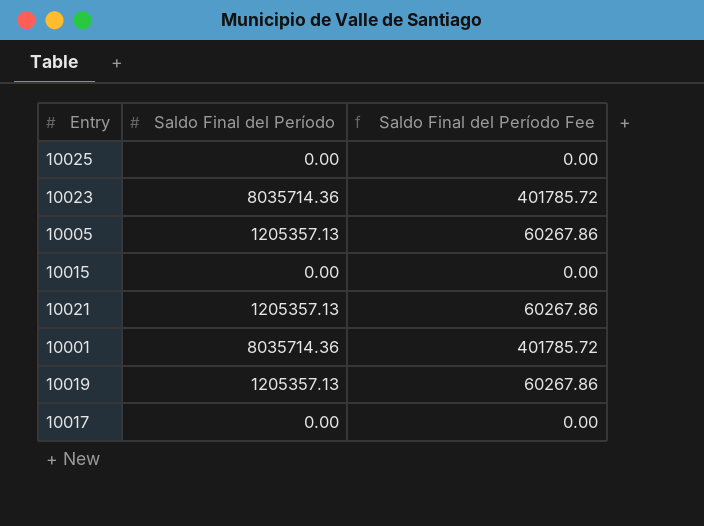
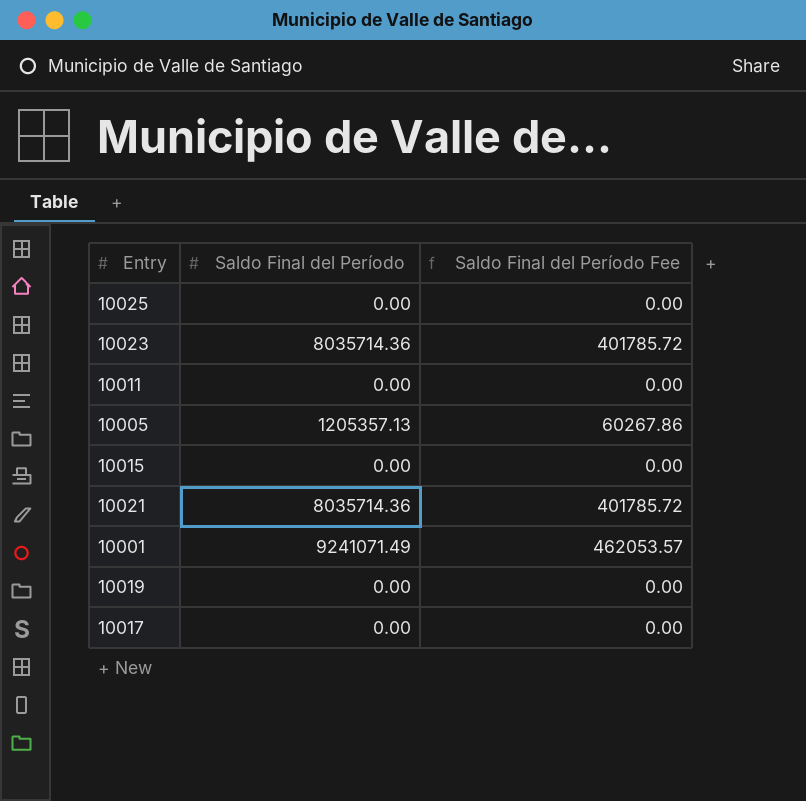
row 10011: none -> 0.00 | 0.00
10021 | Saldo Final del Período: 1205357.13 -> 8035714.36
10021 | Saldo Final del Período Fee: 60267.86 -> 401785.72
10001 | Saldo Final del Período: 8035714.36 -> 9241071.49
10001 | Saldo Final del Período Fee: 401785.72 -> 462053.57
10019 | Saldo Final del Período: 1205357.13 -> 0.00
10019 | Saldo Final del Período Fee: 60267.86 -> 0.00

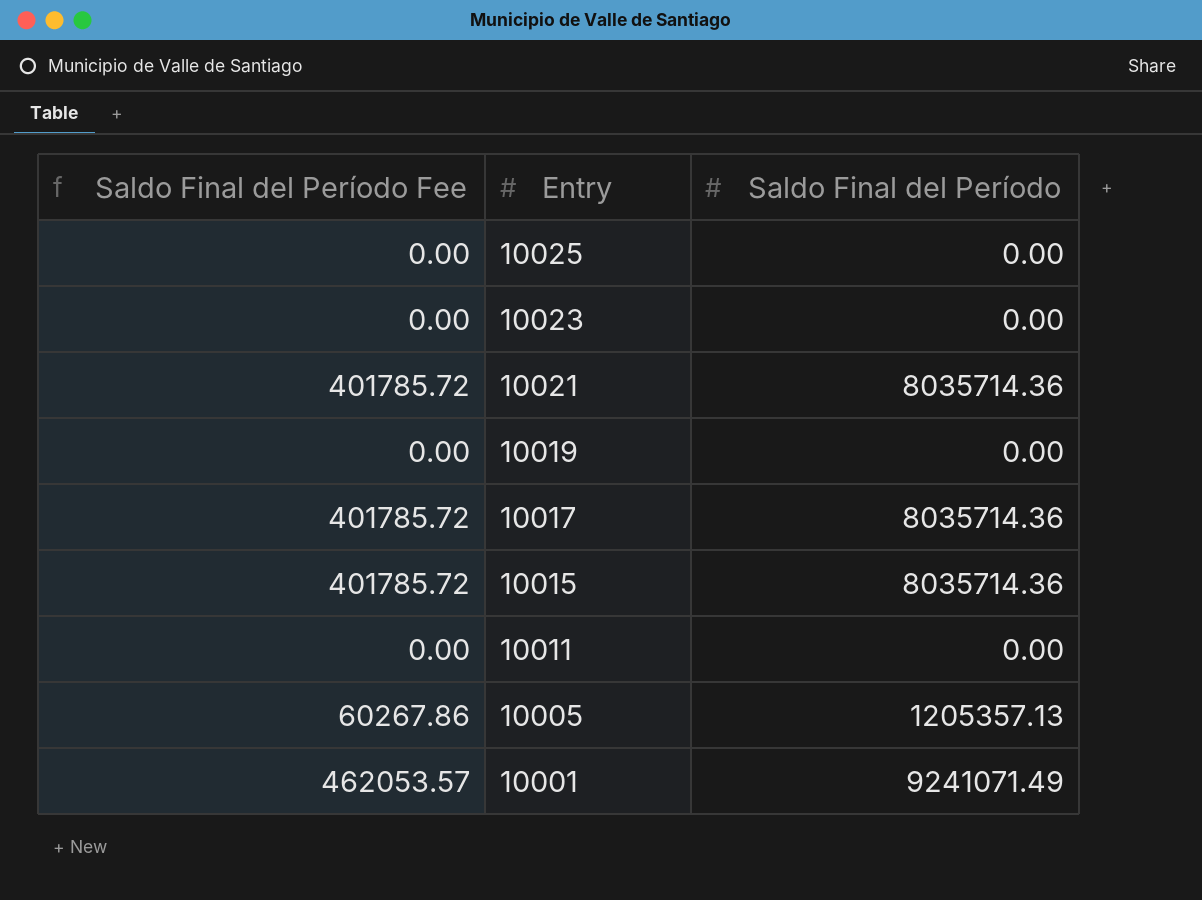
row order: none -> Entry descending
column Saldo Final del Período Fee | position: 3 -> 1
10023 | Saldo Final del Período Fee: 401785.72 -> 0.00
10023 | Saldo Final del Período: 8035714.36 -> 0.00
10017 | Saldo Final del Período Fee: 0.00 -> 401785.72
10017 | Saldo Final del Período: 0.00 -> 8035714.36
10015 | Saldo Final del Período Fee: 0.00 -> 401785.72
10015 | Saldo Final del Período: 0.00 -> 8035714.36

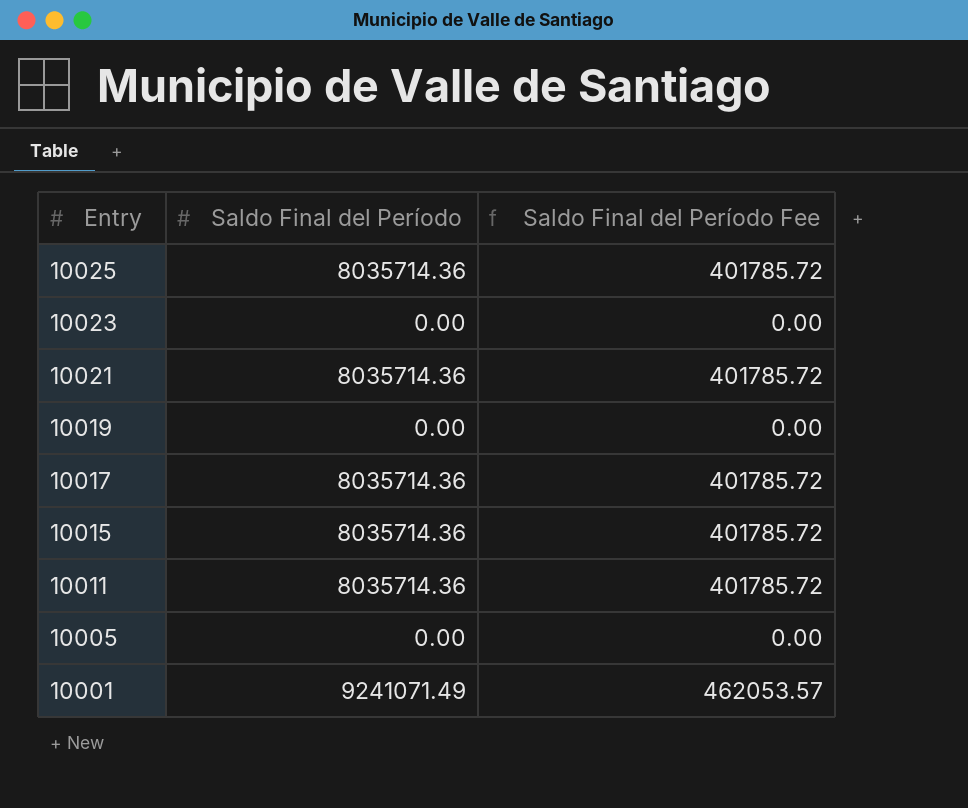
column Saldo Final del Período Fee | position: 1 -> 3
10025 | Saldo Final del Período: 0.00 -> 8035714.36
10025 | Saldo Final del Período Fee: 0.00 -> 401785.72
10011 | Saldo Final del Período: 0.00 -> 8035714.36
10011 | Saldo Final del Período Fee: 0.00 -> 401785.72
10005 | Saldo Final del Período: 1205357.13 -> 0.00
10005 | Saldo Final del Período Fee: 60267.86 -> 0.00

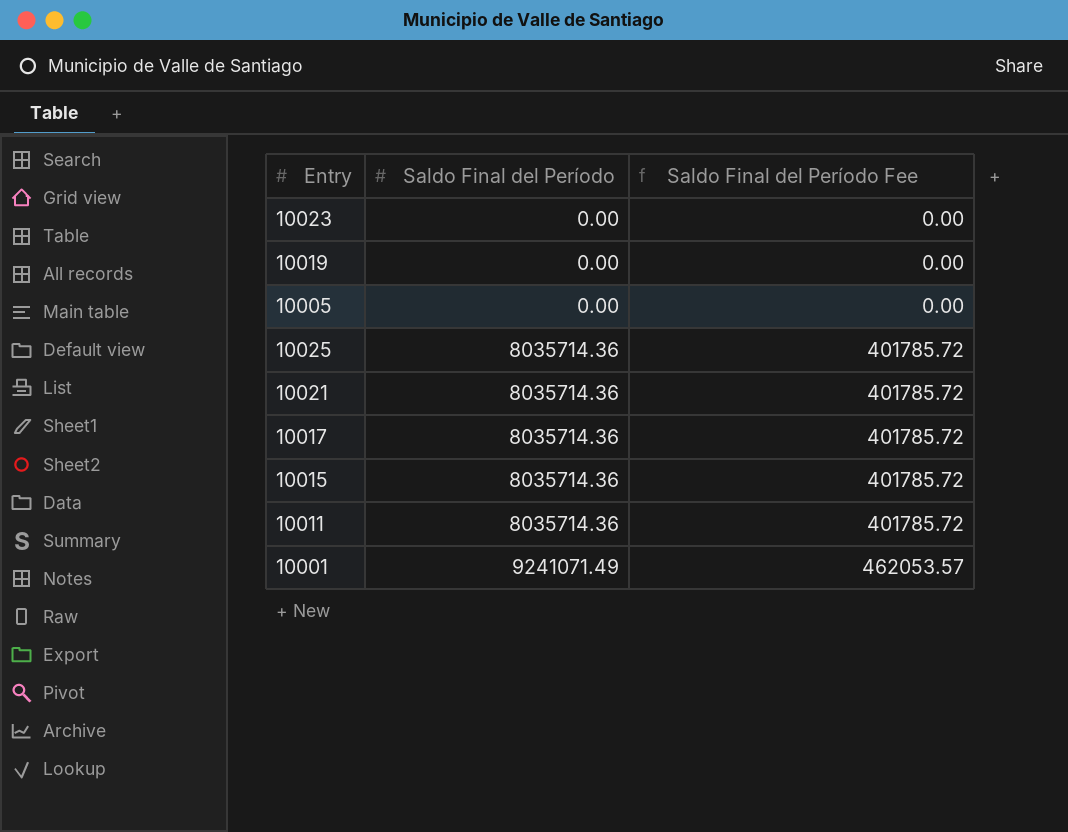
row order: Entry descending -> Saldo Final del Período ascending

